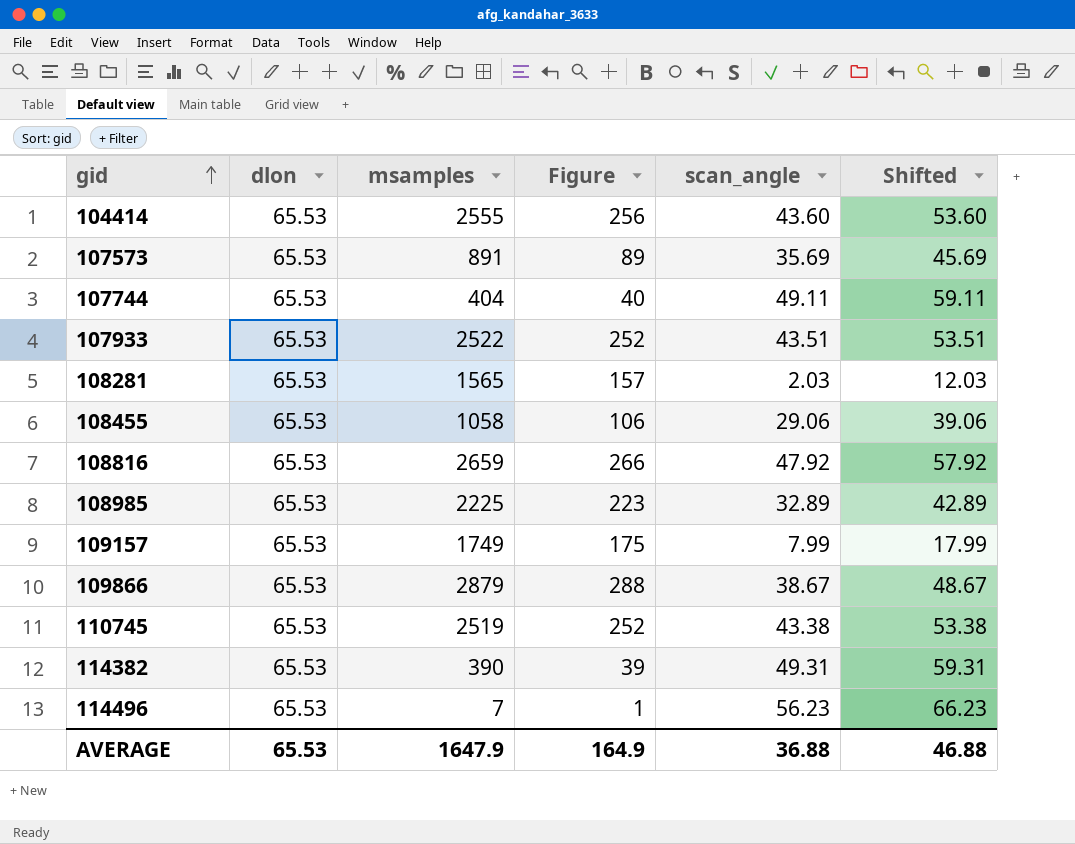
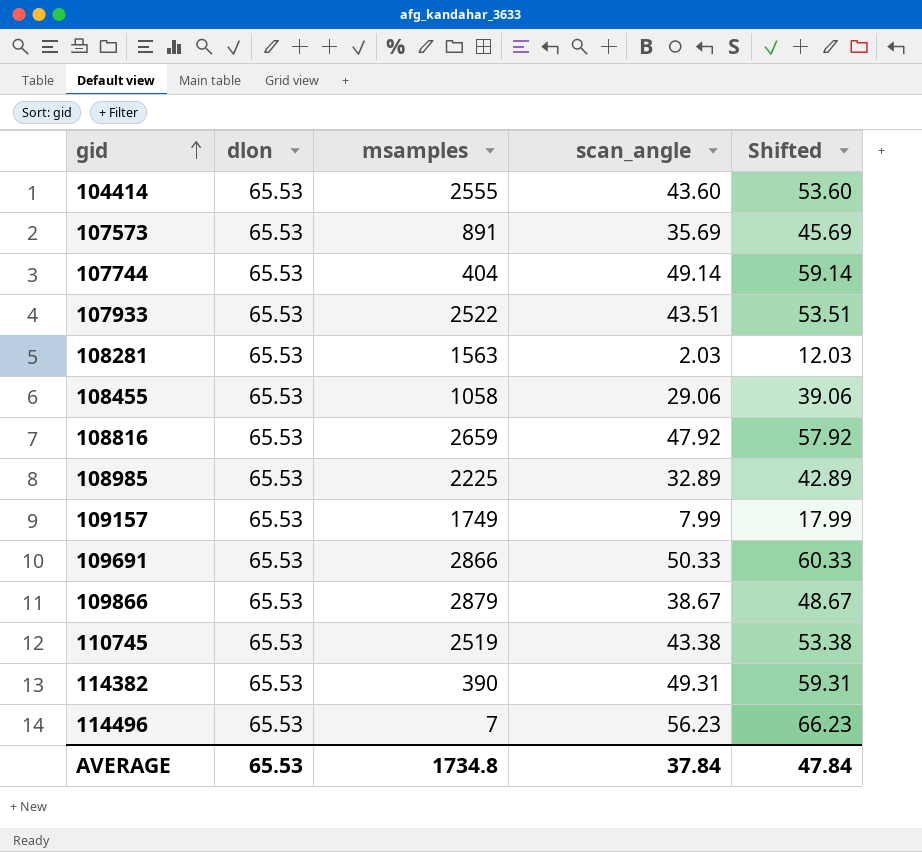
column Figure | formula: [msamples] * 0.1 -> none
107744 | scan_angle: 49.11 -> 49.14
107744 | Shifted: 59.11 -> 59.14
108281 | msamples: 1565 -> 1563
row 109691: none -> 65.53 | 2866 | 50.33 | 60.33
AVERAGE | msamples: 1647.9 -> 1734.8
AVERAGE | scan_angle: 36.88 -> 37.84
AVERAGE | Shifted: 46.88 -> 47.84

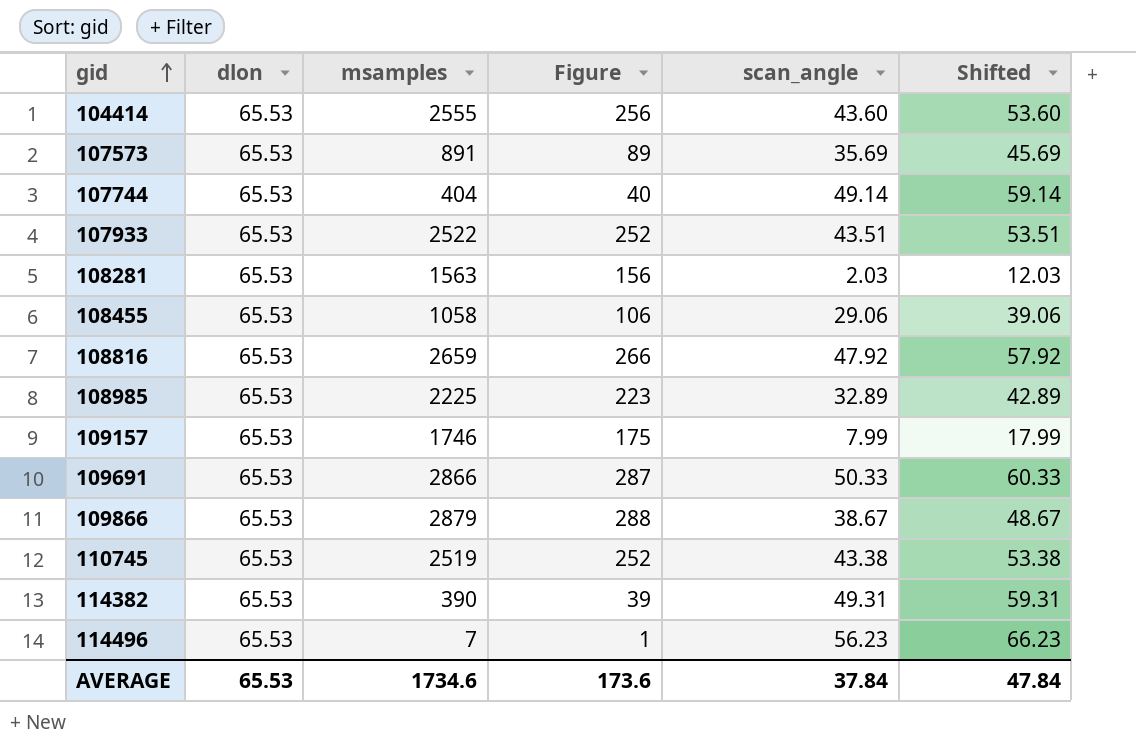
column Figure | formula: none -> [msamples] * 0.1
109157 | msamples: 1749 -> 1746
AVERAGE | msamples: 1734.8 -> 1734.6

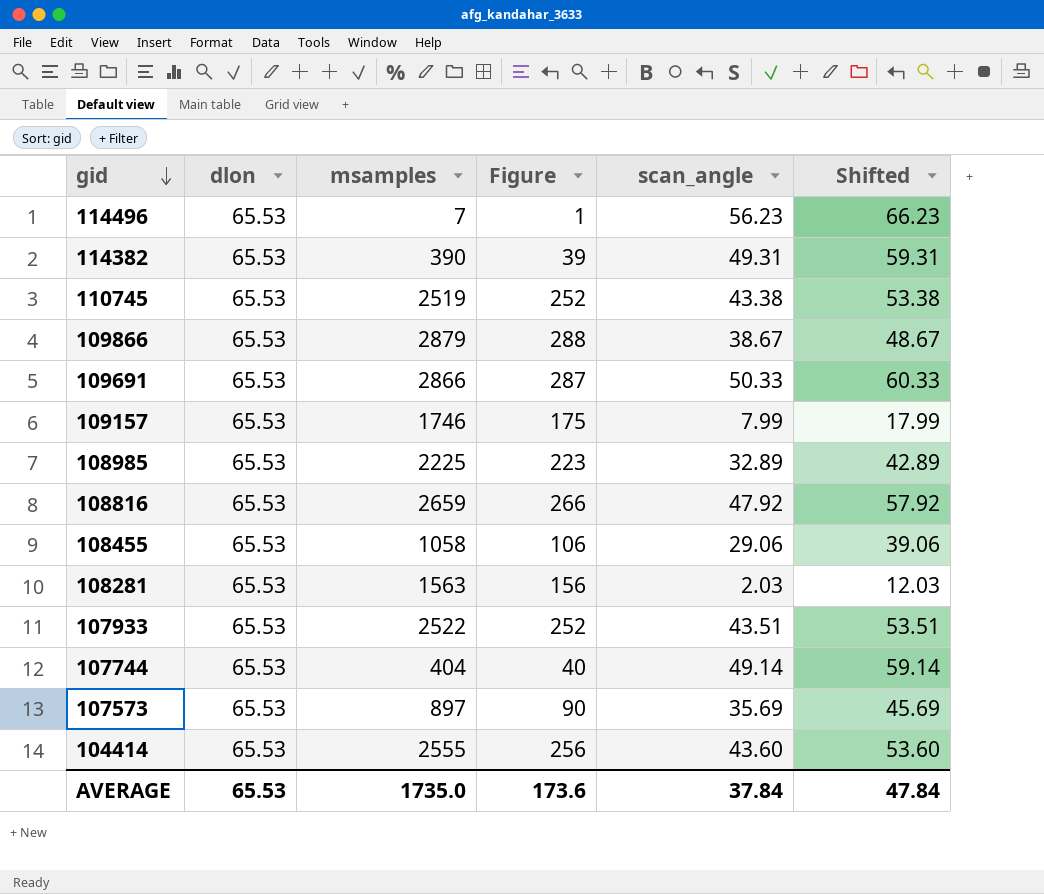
row order: gid ascending -> gid descending
107573 | msamples: 891 -> 897
107573 | Figure: 89 -> 90
AVERAGE | msamples: 1734.6 -> 1735.0

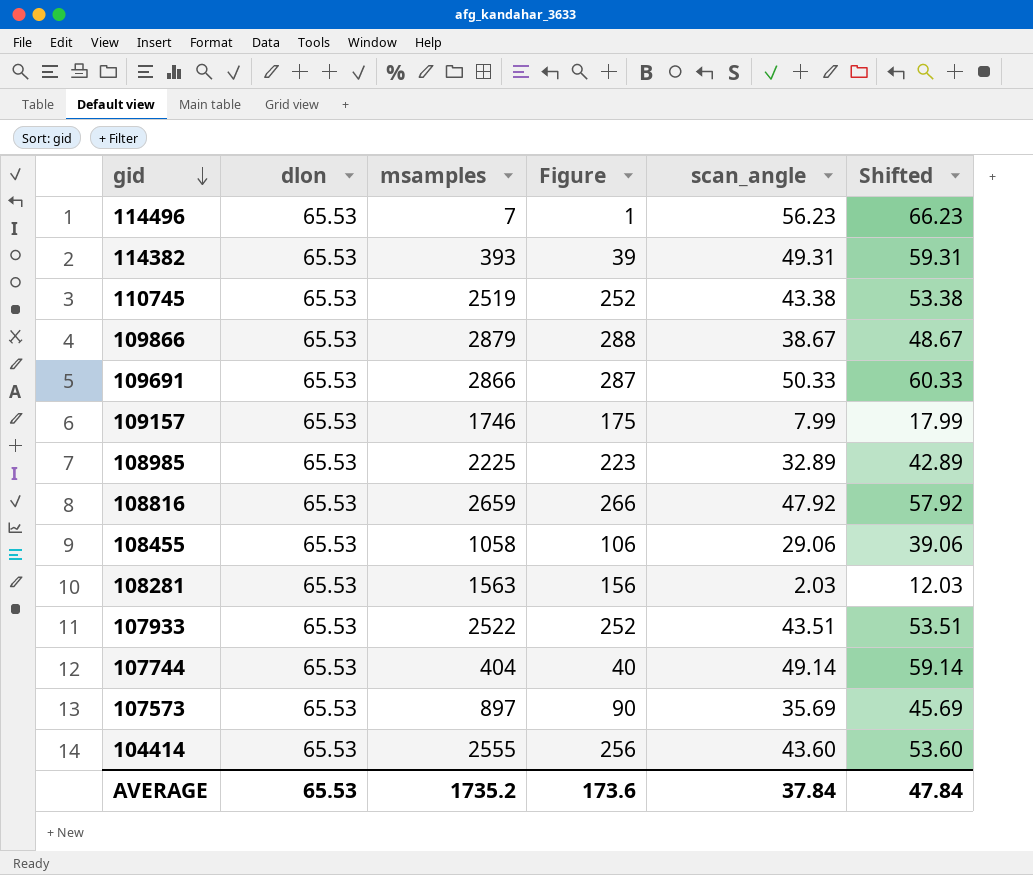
114382 | msamples: 390 -> 393
AVERAGE | msamples: 1735.0 -> 1735.2

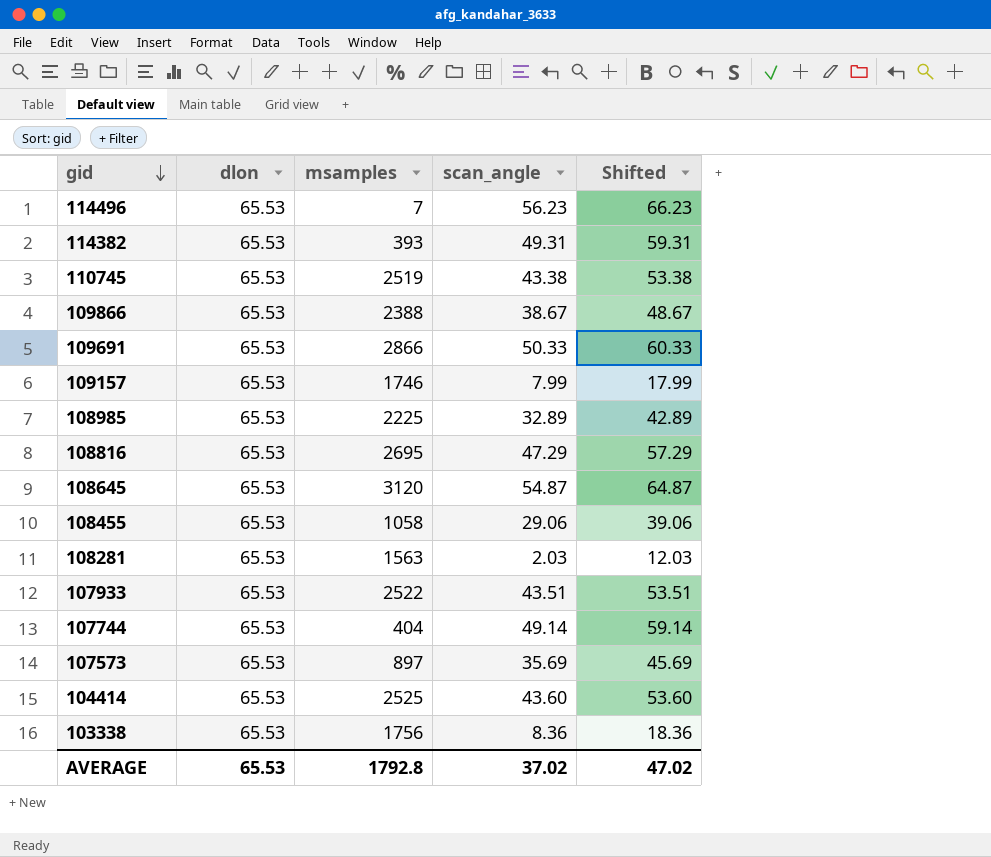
column Figure | formula: [msamples] * 0.1 -> none
109866 | msamples: 2879 -> 2388
108816 | msamples: 2659 -> 2695
108816 | scan_angle: 47.92 -> 47.29
108816 | Shifted: 57.92 -> 57.29
row 108645: none -> 65.53 | 3120 | 54.87 | 64.87
104414 | msamples: 2555 -> 2525
row 103338: none -> 65.53 | 1756 | 8.36 | 18.36
AVERAGE | msamples: 1735.2 -> 1792.8
AVERAGE | scan_angle: 37.84 -> 37.02
AVERAGE | Shifted: 47.84 -> 47.02

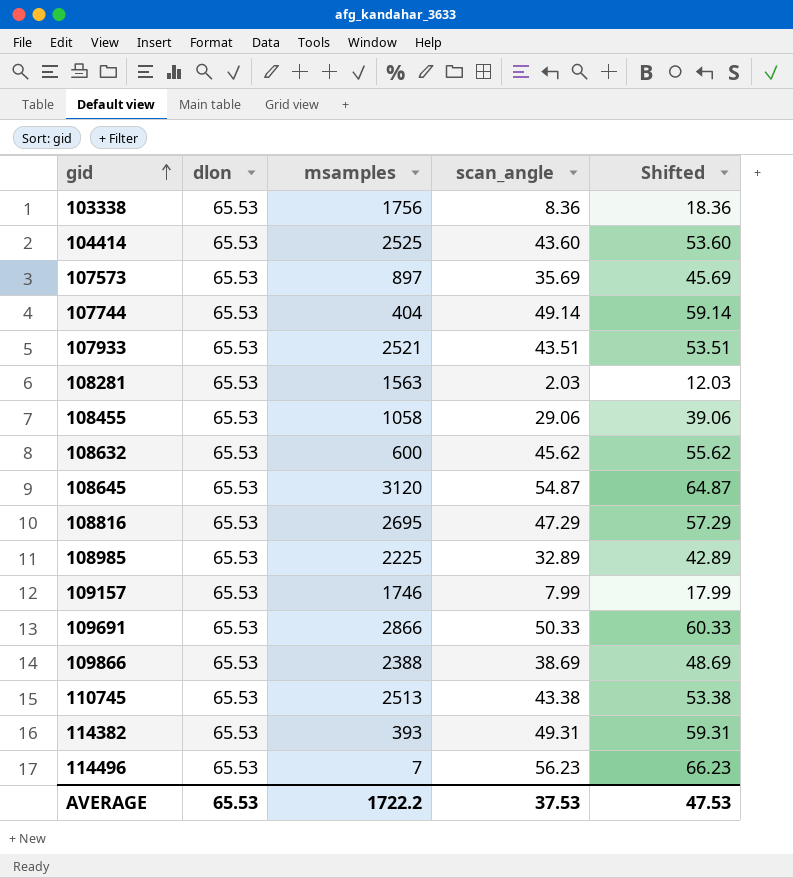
row order: gid descending -> gid ascending
107933 | msamples: 2522 -> 2521
row 108632: none -> 65.53 | 600 | 45.62 | 55.62
109866 | scan_angle: 38.67 -> 38.69
109866 | Shifted: 48.67 -> 48.69
110745 | msamples: 2519 -> 2513
AVERAGE | msamples: 1792.8 -> 1722.2
AVERAGE | scan_angle: 37.02 -> 37.53
AVERAGE | Shifted: 47.02 -> 47.53

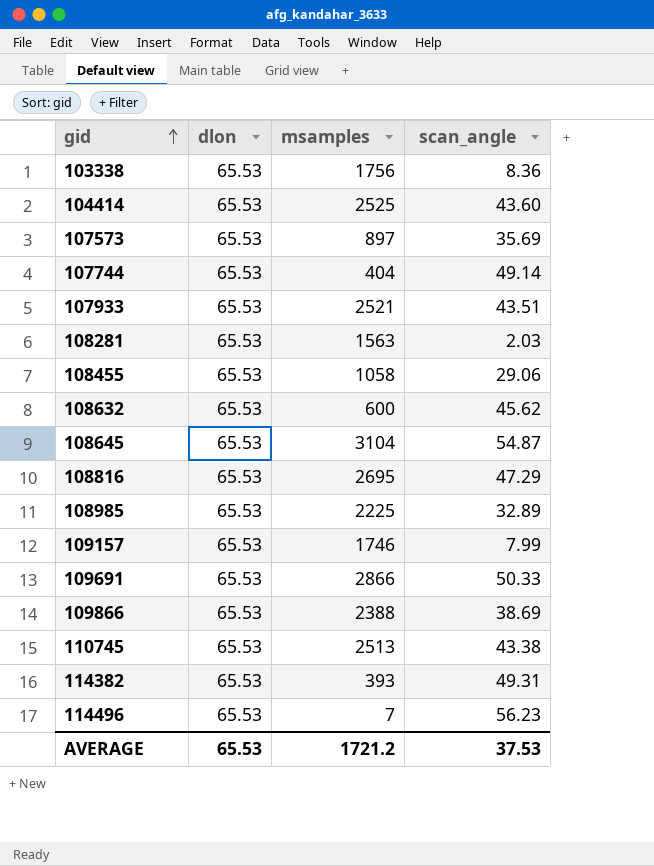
column Shifted | formula: [scan_angle] + 10 -> none
108645 | msamples: 3120 -> 3104
AVERAGE | msamples: 1722.2 -> 1721.2

